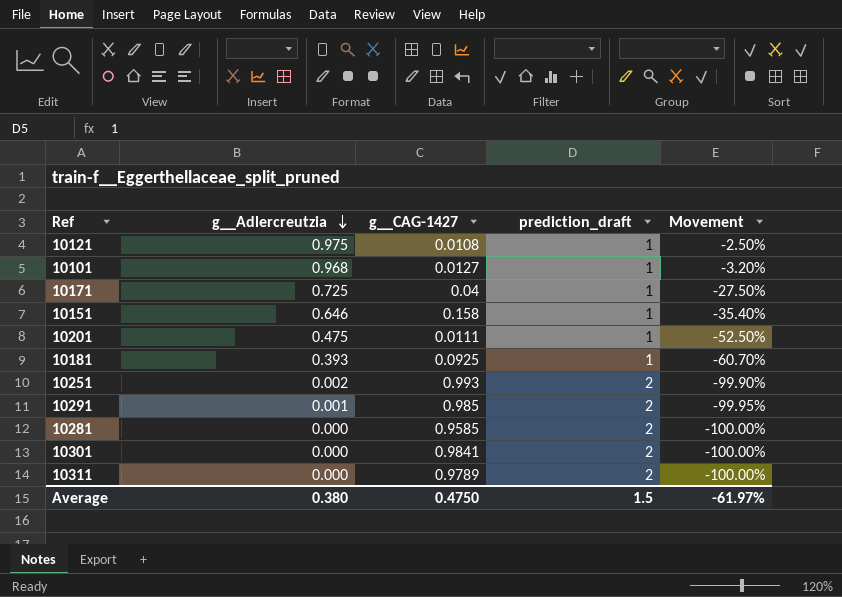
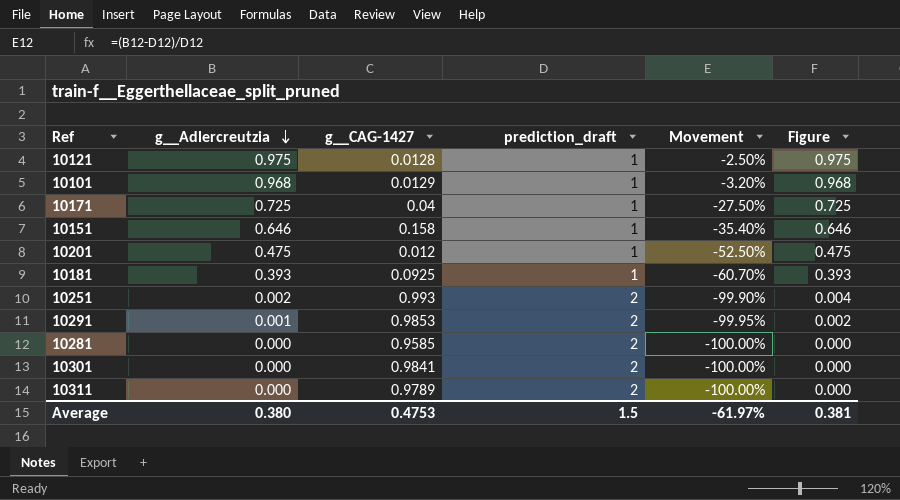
column Figure | formula: none -> [g__Adlercreutzia] * [prediction_draft]
10121 | g__CAG-1427: 0.0108 -> 0.0128
10101 | g__CAG-1427: 0.0127 -> 0.0129
10201 | g__CAG-1427: 0.0111 -> 0.012
10291 | g__CAG-1427: 0.985 -> 0.9853
Average | g__CAG-1427: 0.4750 -> 0.4753

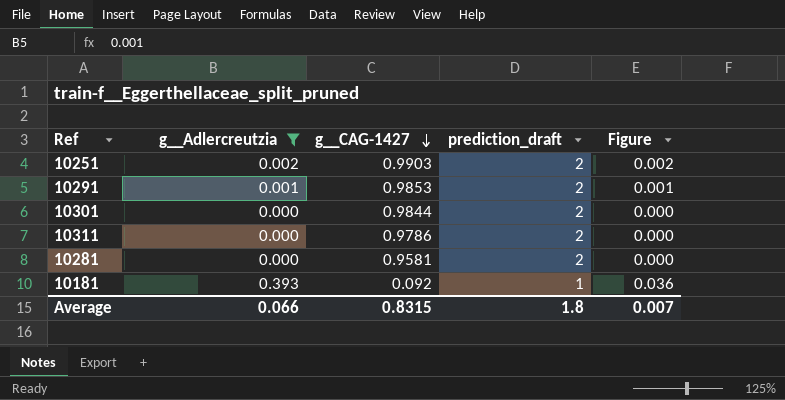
filter: none -> g__Adlercreutzia <= 0.393
row order: g__Adlercreutzia descending -> g__CAG-1427 descending
column Movement | formula: ([g__Adlercreutzia] - [prediction_draft]) / [prediction_draft] -> none
column Figure | formula: [g__Adlercreutzia] * [prediction_draft] -> [g__Adlercreutzia] * [g__CAG-1427]
10251 | g__CAG-1427: 0.993 -> 0.9903
10301 | g__CAG-1427: 0.9841 -> 0.9844
10311 | g__CAG-1427: 0.9789 -> 0.9786
10281 | g__CAG-1427: 0.9585 -> 0.9581
10181 | g__CAG-1427: 0.0925 -> 0.092
Average | g__Adlercreutzia: 0.380 -> 0.066
Average | g__CAG-1427: 0.4753 -> 0.8315
Average | prediction_draft: 1.5 -> 1.8
Average | Figure: 0.381 -> 0.007

